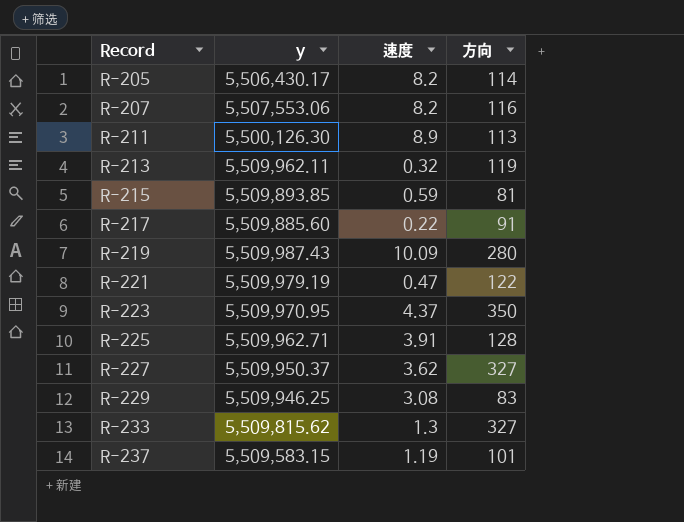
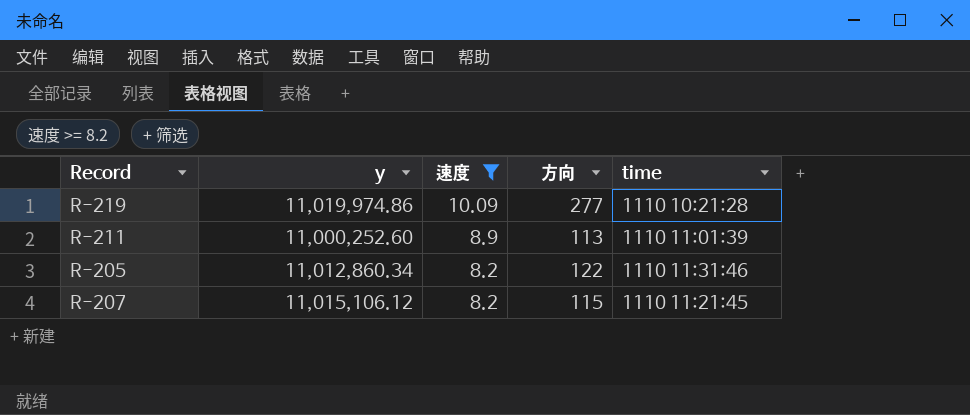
filter: none -> 速度 >= 8.2
row order: Record ascending -> 速度 descending
column time | position: none -> 5
R-219 | y: 5,509,987.43 -> 11,019,974.86
R-219 | 方向: 280 -> 277
R-211 | y: 5,500,126.30 -> 11,000,252.60
R-205 | y: 5,506,430.17 -> 11,012,860.34
R-205 | 方向: 114 -> 122
R-207 | y: 5,507,553.06 -> 11,015,106.12
R-207 | 方向: 116 -> 115

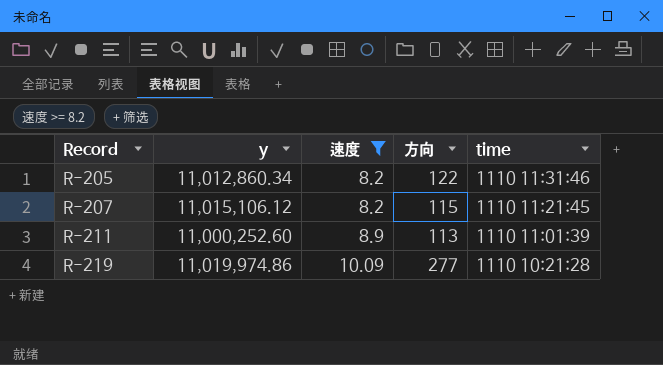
row order: 速度 descending -> Record ascending

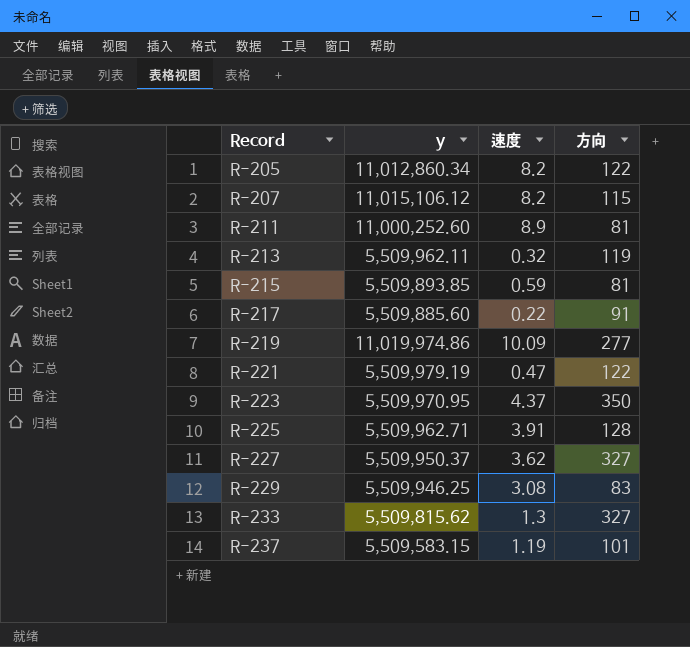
filter: 速度 >= 8.2 -> none
column time | position: 5 -> none
R-211 | 方向: 113 -> 81

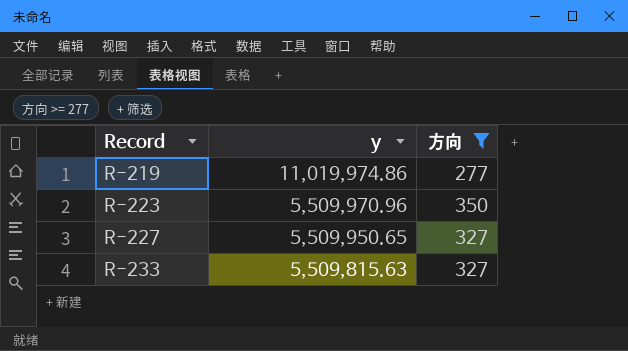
filter: none -> 方向 >= 277
column 速度 | position: 3 -> none
R-223 | y: 5,509,970.95 -> 5,509,970.96
R-227 | y: 5,509,950.37 -> 5,509,950.65
R-233 | y: 5,509,815.62 -> 5,509,815.63

